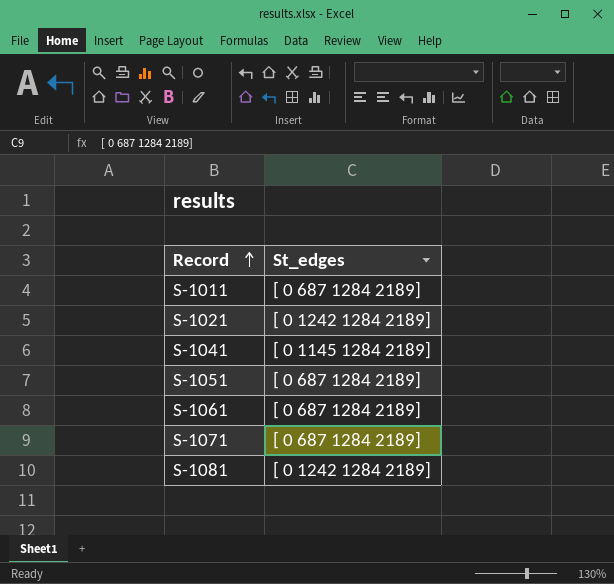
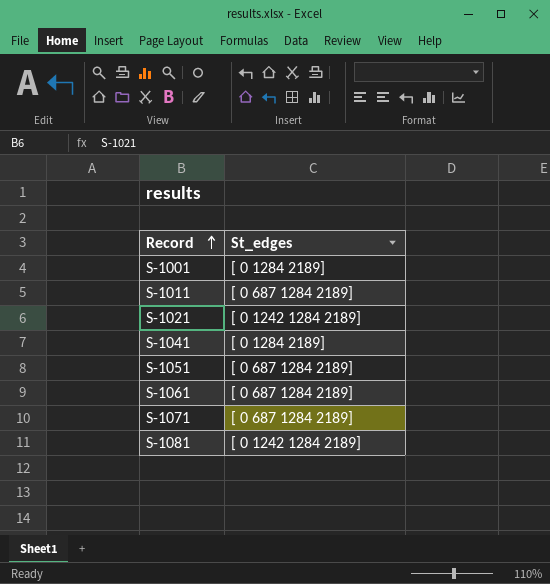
row S-1001: none -> [ 0 1284 2189]
S-1041 | St_edges: [ 0 1145 1284 2189] -> [ 0 1284 2189]

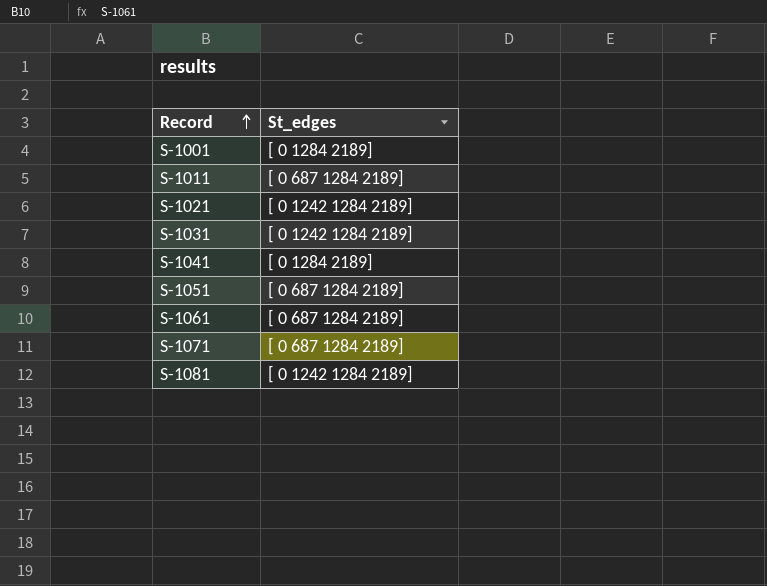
row S-1031: none -> [ 0 1242 1284 2189]

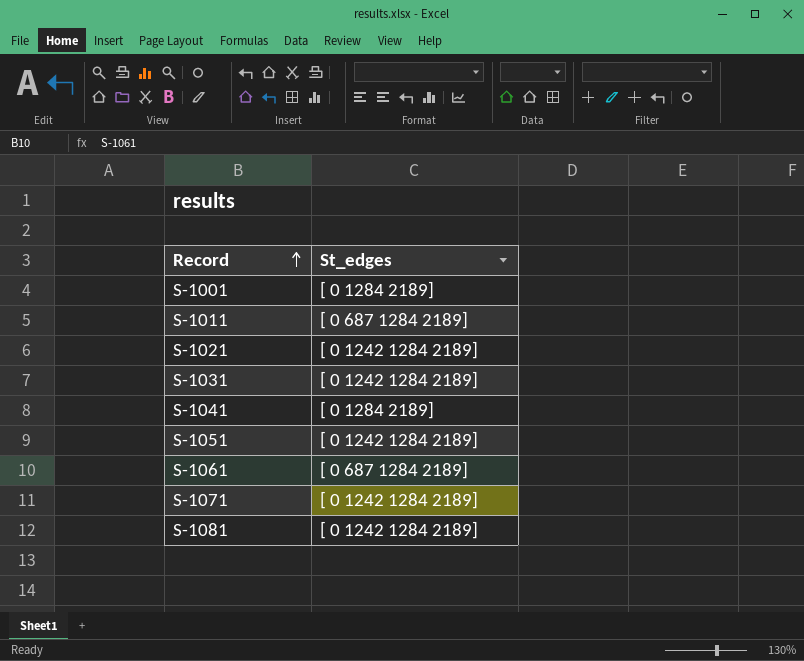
S-1051 | St_edges: [ 0 687 1284 2189] -> [ 0 1242 1284 2189]
S-1071 | St_edges: [ 0 687 1284 2189] -> [ 0 1242 1284 2189]

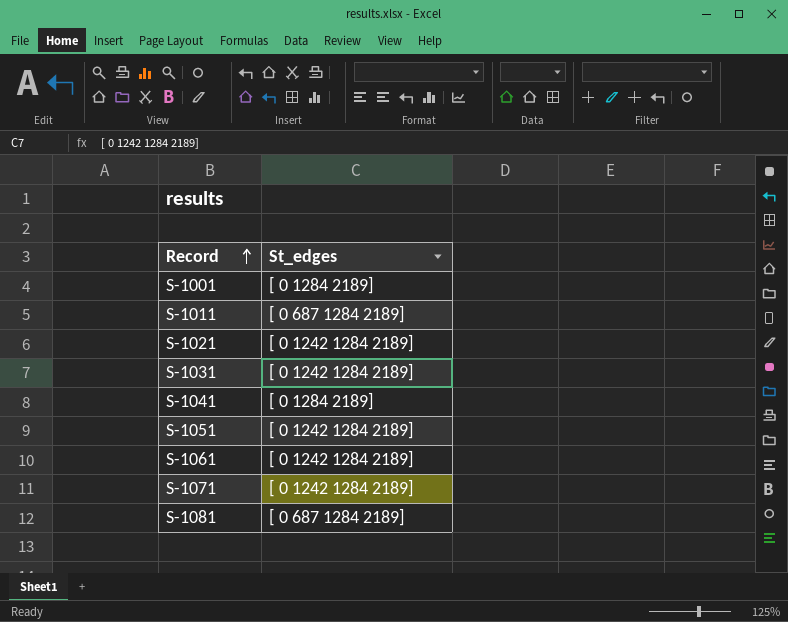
S-1061 | St_edges: [ 0 687 1284 2189] -> [ 0 1242 1284 2189]
S-1081 | St_edges: [ 0 1242 1284 2189] -> [ 0 687 1284 2189]

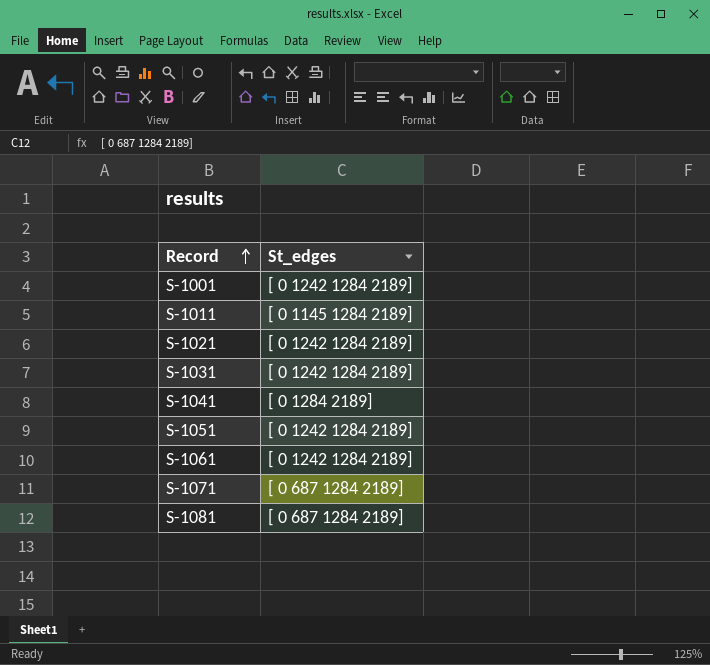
S-1001 | St_edges: [ 0 1284 2189] -> [ 0 1242 1284 2189]
S-1011 | St_edges: [ 0 687 1284 2189] -> [ 0 1145 1284 2189]
S-1071 | St_edges: [ 0 1242 1284 2189] -> [ 0 687 1284 2189]

